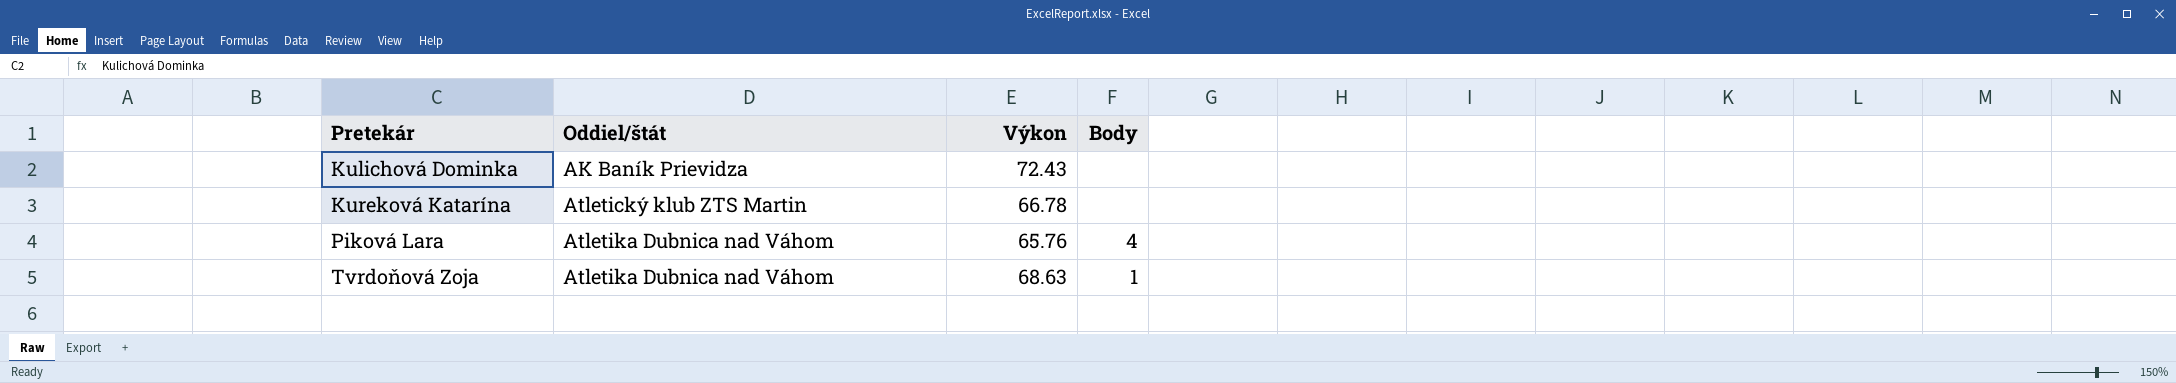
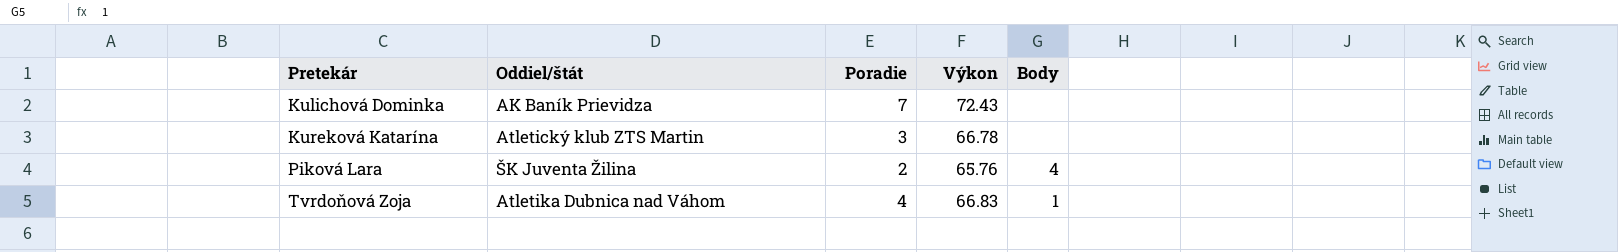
column Poradie | position: none -> 3
Piková Lara | Oddiel/štát: Atletika Dubnica nad Váhom -> ŠK Juventa Žilina
Tvrdoňová Zoja | Výkon: 68.63 -> 66.83

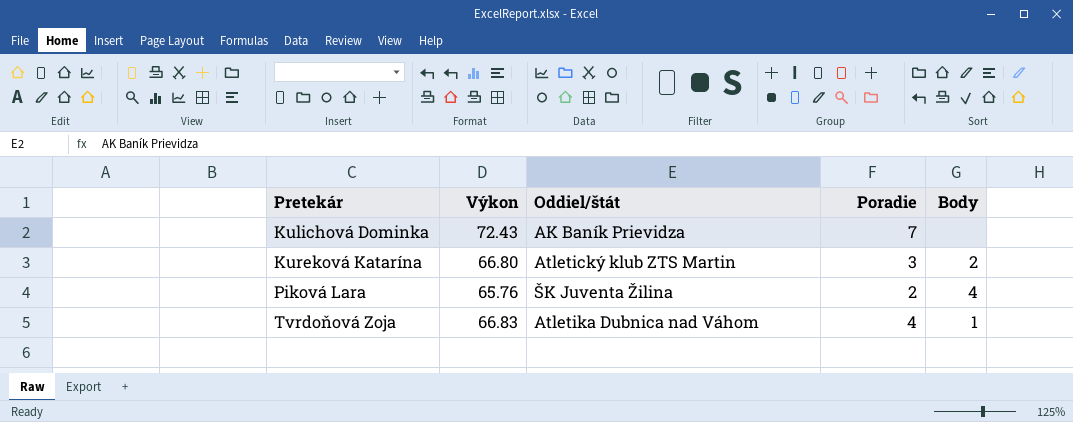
column Výkon | position: 4 -> 2
Kureková Katarína | Výkon: 66.78 -> 66.80
Kureková Katarína | Body: none -> 2

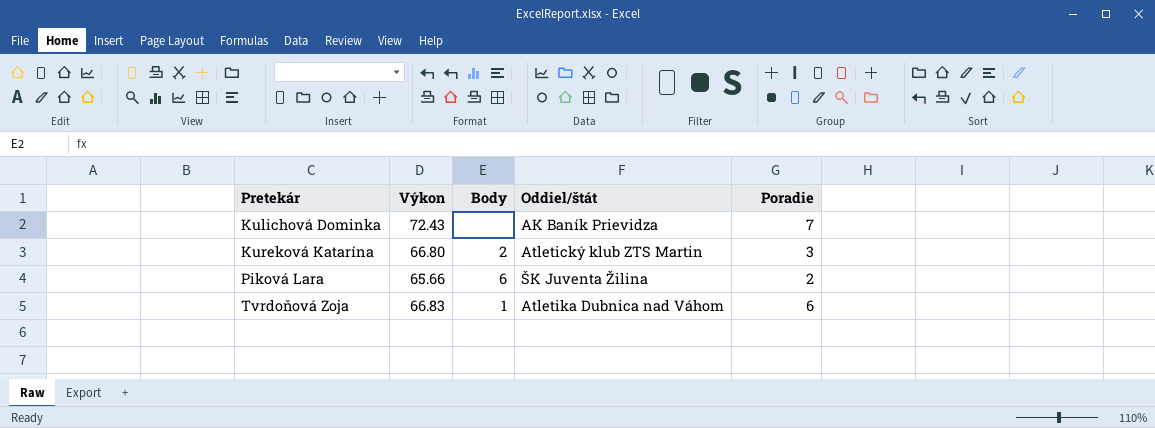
column Body | position: 5 -> 3
Piková Lara | Výkon: 65.76 -> 65.66
Piková Lara | Body: 4 -> 6
Tvrdoňová Zoja | Poradie: 4 -> 6

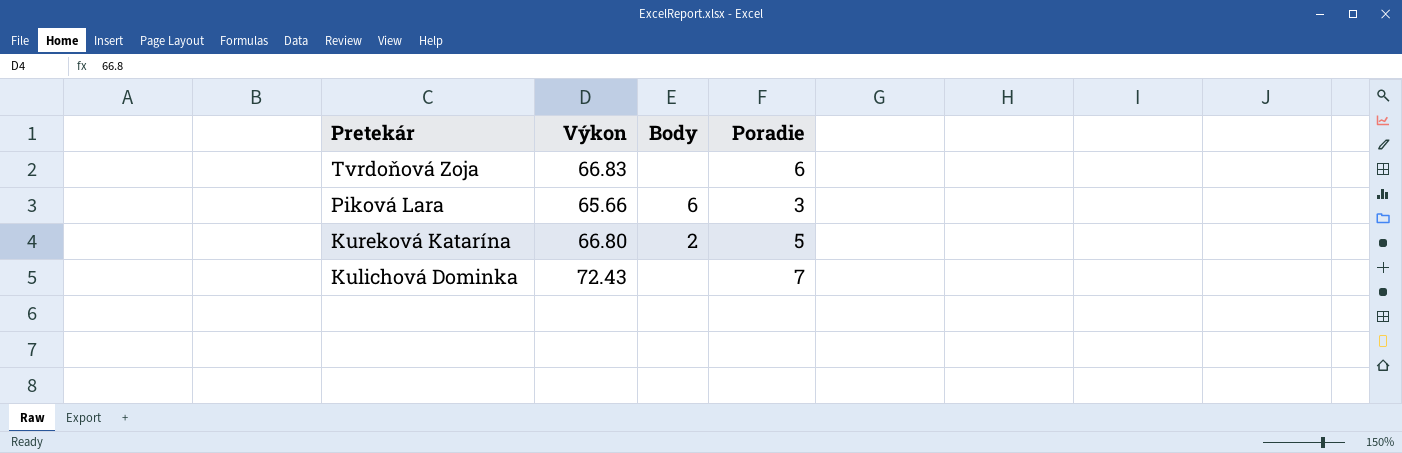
row order: Pretekár ascending -> Pretekár descending
column Oddiel/štát | position: 4 -> none
Tvrdoňová Zoja | Body: 1 -> none
Piková Lara | Poradie: 2 -> 3
Kureková Katarína | Poradie: 3 -> 5

